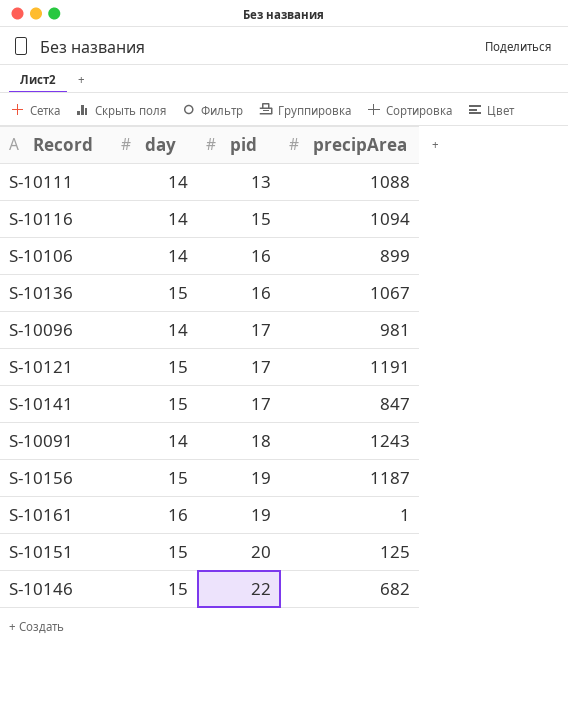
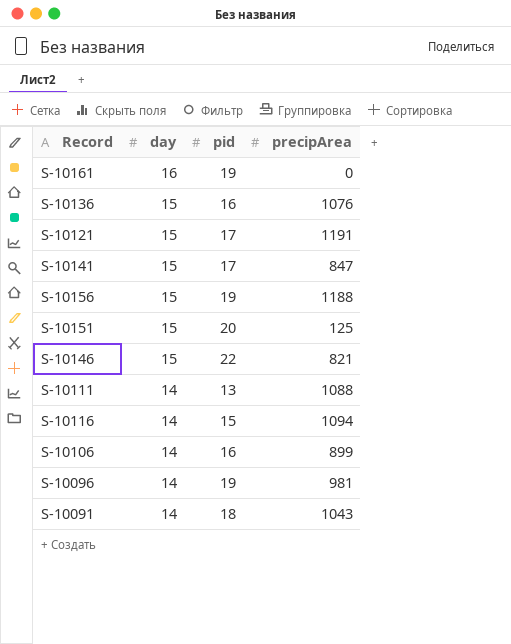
row order: pid ascending -> day descending
S-10161 | precipArea: 1 -> 0
S-10136 | precipArea: 1067 -> 1076
S-10156 | precipArea: 1187 -> 1188
S-10146 | precipArea: 682 -> 821
S-10096 | pid: 17 -> 19
S-10091 | precipArea: 1243 -> 1043

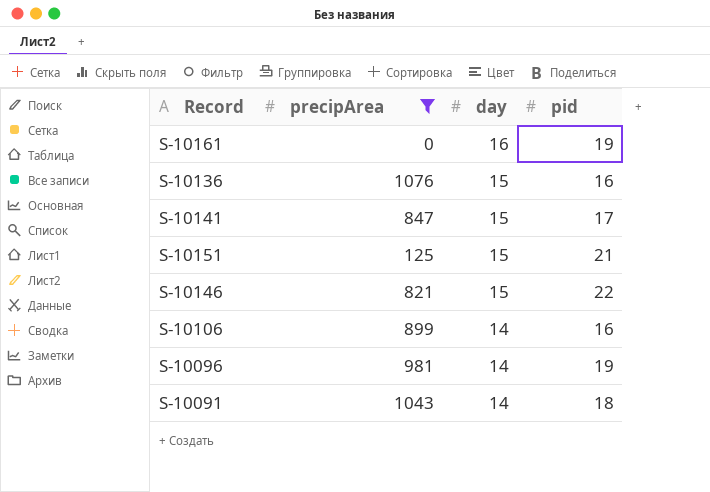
filter: none -> precipArea <= 1076
column precipArea | position: 4 -> 2
S-10151 | pid: 20 -> 21

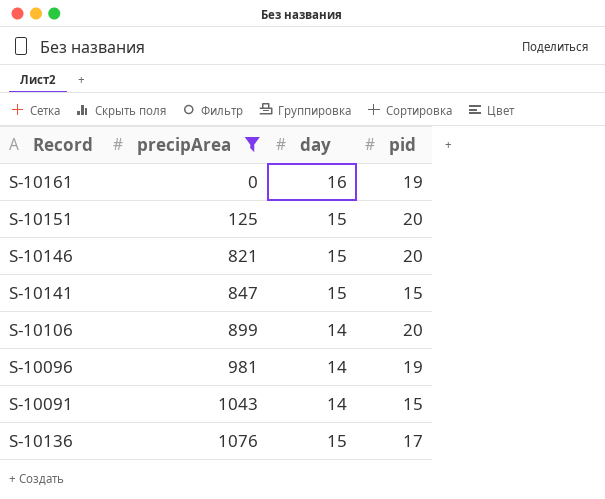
row order: day descending -> precipArea ascending
S-10151 | pid: 21 -> 20
S-10146 | pid: 22 -> 20
S-10141 | pid: 17 -> 15
S-10106 | pid: 16 -> 20
S-10091 | pid: 18 -> 15
S-10136 | pid: 16 -> 17

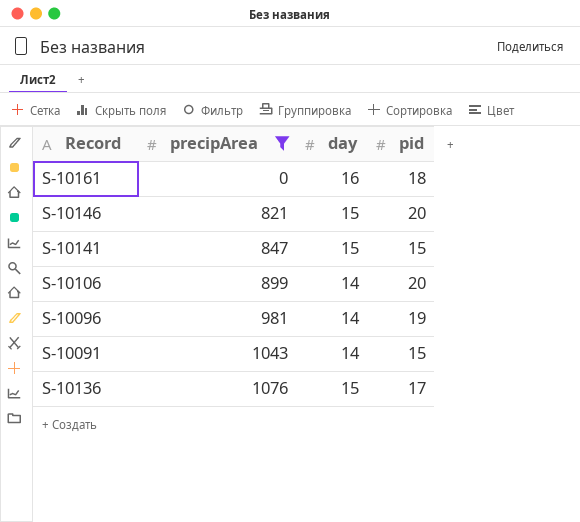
row S-10151: 125 | 15 | 20 -> none
S-10161 | pid: 19 -> 18

